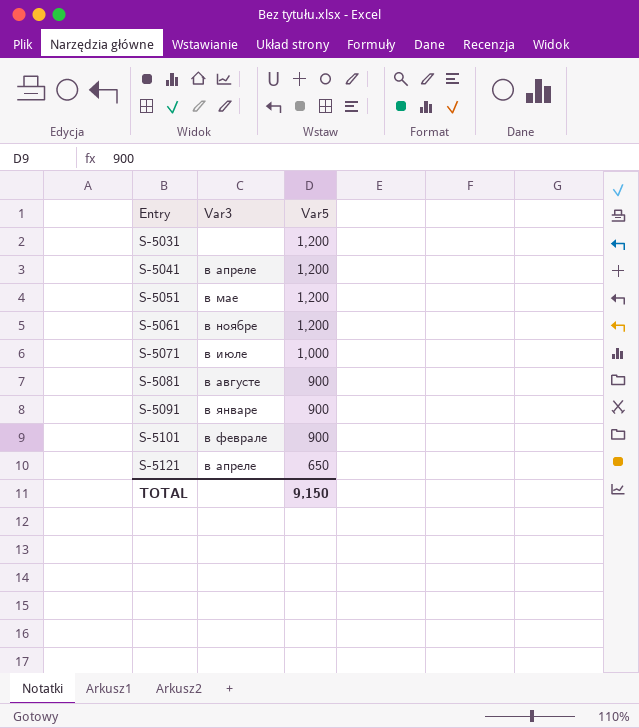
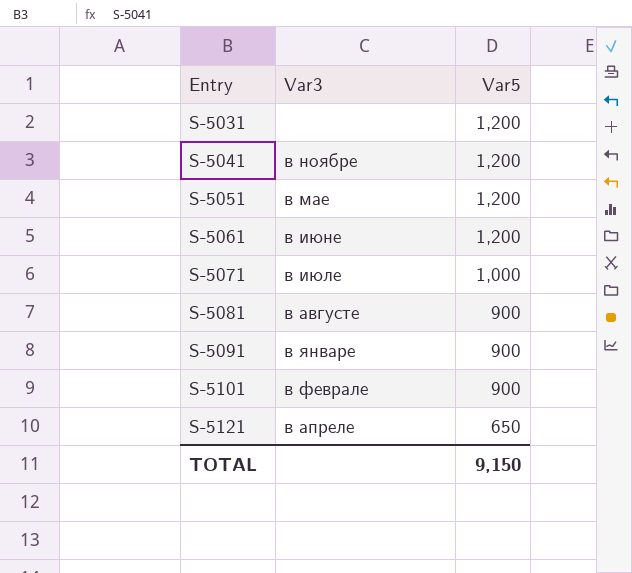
S-5041 | Var3: в апреле -> в ноябре
S-5061 | Var3: в ноябре -> в июне

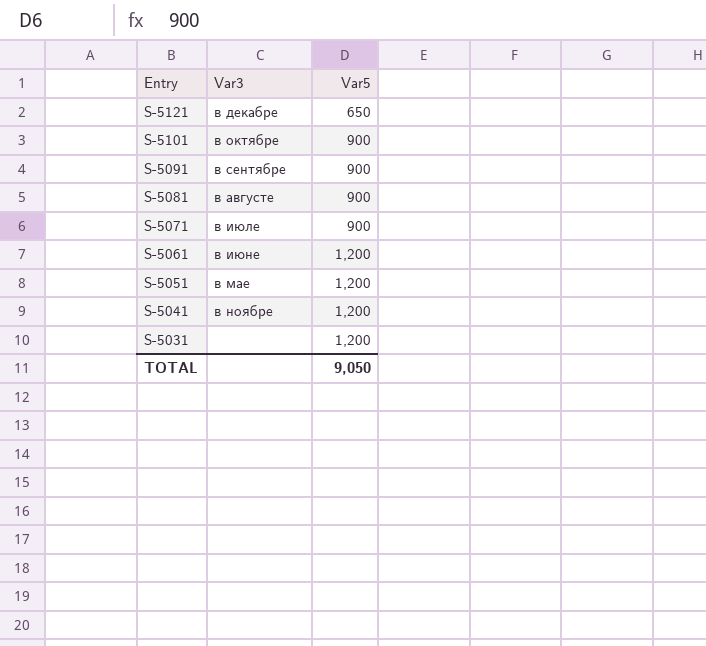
row order: Entry ascending -> Entry descending
S-5121 | Var3: в апреле -> в декабре
S-5101 | Var3: в феврале -> в октябре
S-5091 | Var3: в январе -> в сентябре
S-5071 | Var5: 1,000 -> 900
TOTAL | Var5: 9,150 -> 9,050

